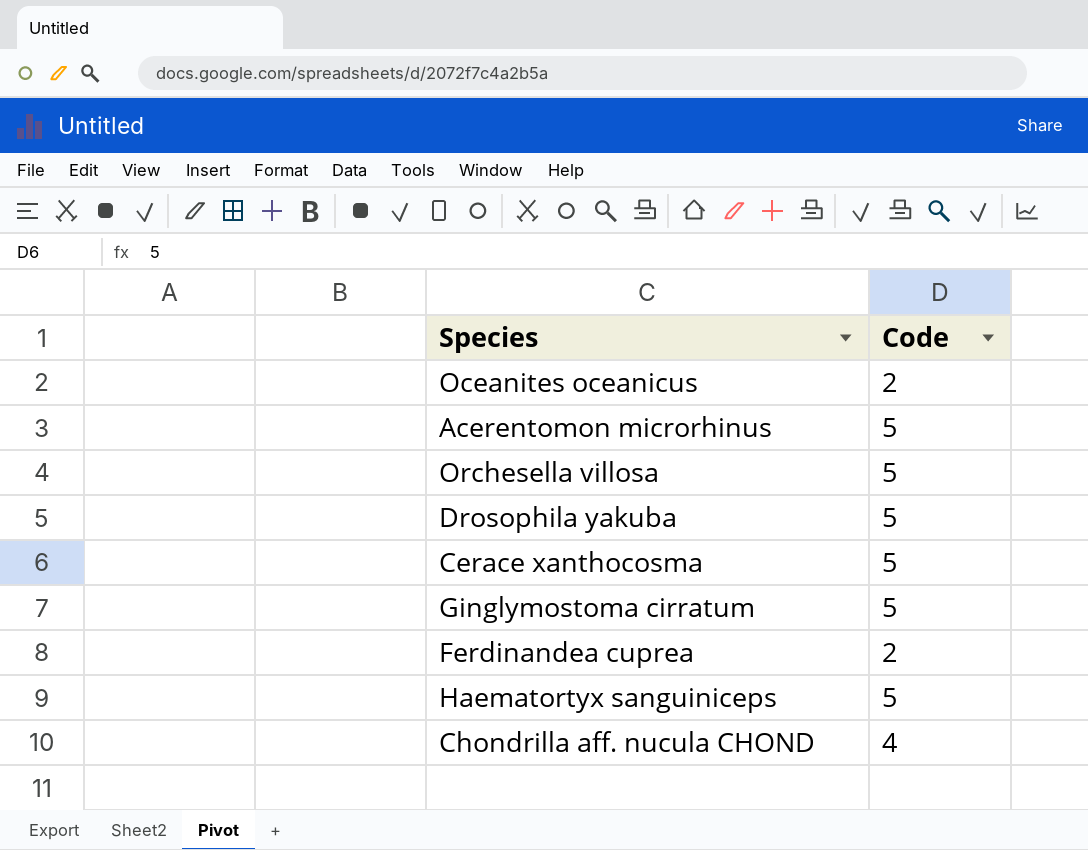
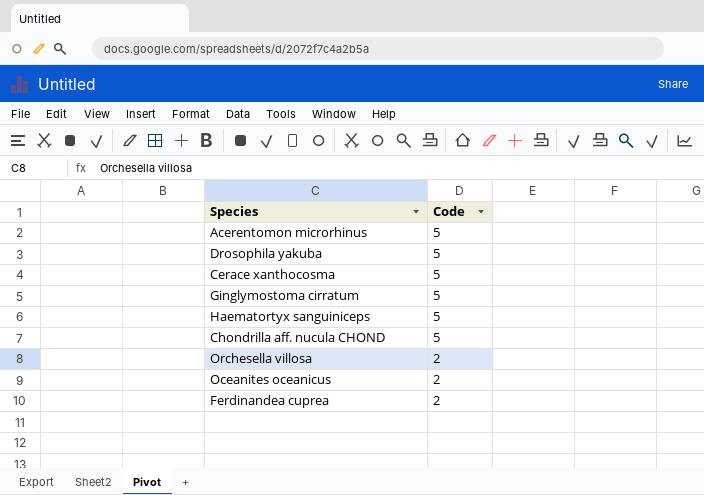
row order: none -> Code descending
Chondrilla aff. nucula CHOND | Code: 4 -> 5
Orchesella villosa | Code: 5 -> 2

